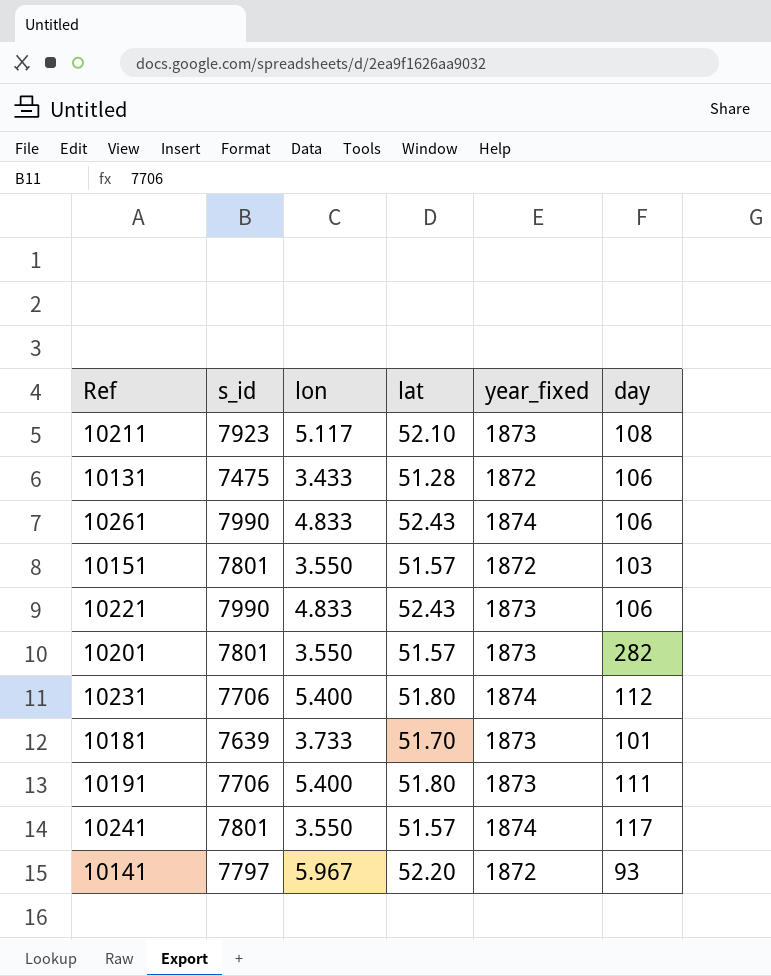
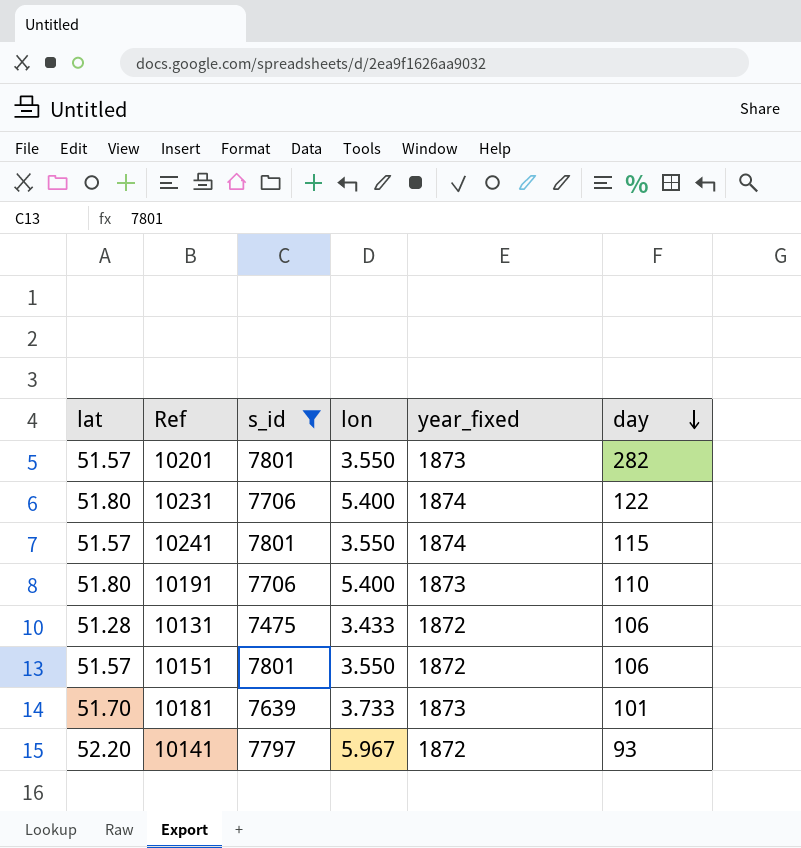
filter: none -> s_id <= 7801
row order: none -> day descending
column lat | position: 4 -> 1
10231 | day: 112 -> 122
10241 | day: 117 -> 115
10191 | day: 111 -> 110
10151 | day: 103 -> 106

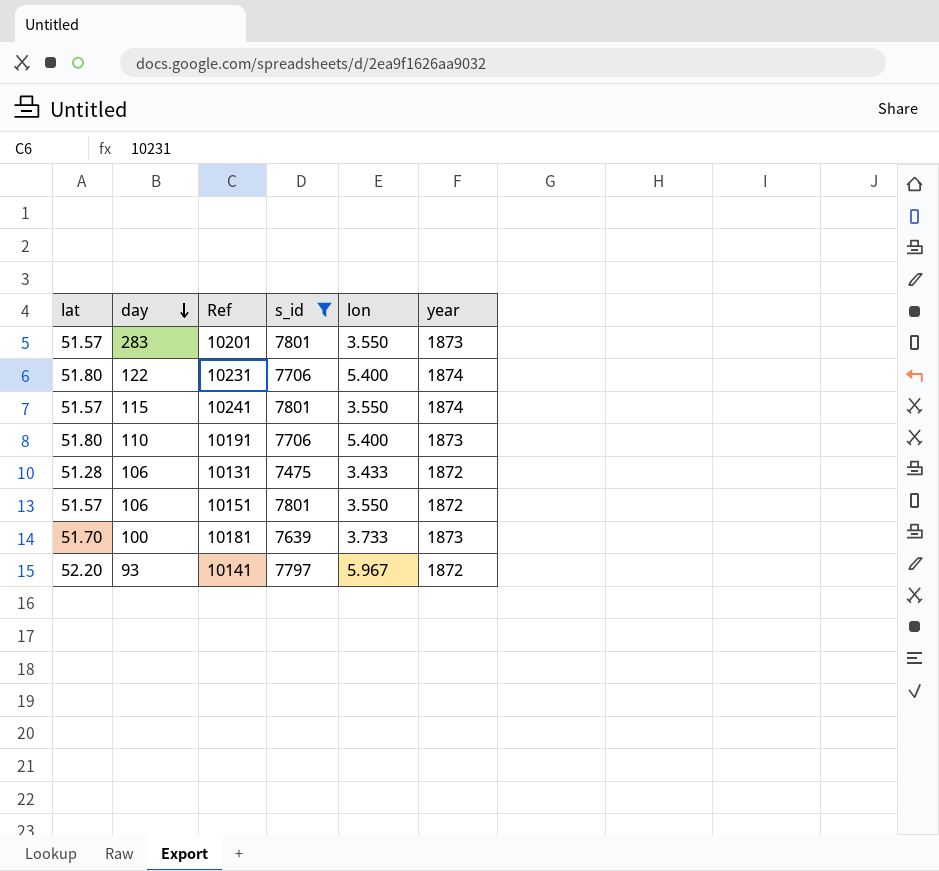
column day | position: 6 -> 2
column name: year_fixed -> year
10201 | day: 282 -> 283
10181 | day: 101 -> 100

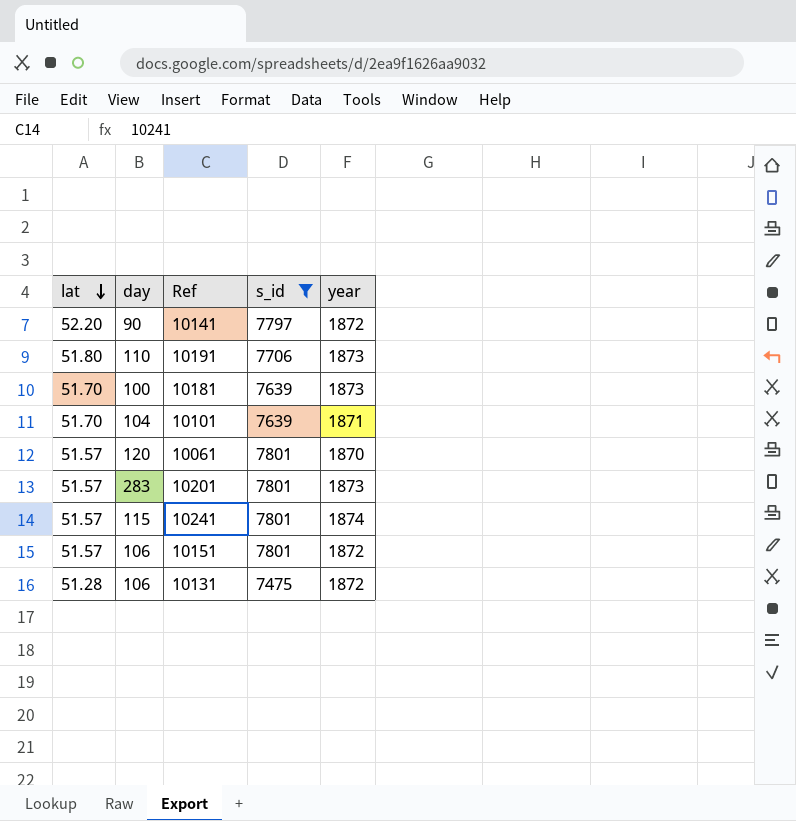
row order: day descending -> lat descending
column lon | position: 5 -> none
row 10231: 51.80 | 122 | 7706 | 5.400 | 1874 -> none
10141 | day: 93 -> 90
row 10101: none -> 51.70 | 104 | 7639 | 1871
row 10061: none -> 51.57 | 120 | 7801 | 1870

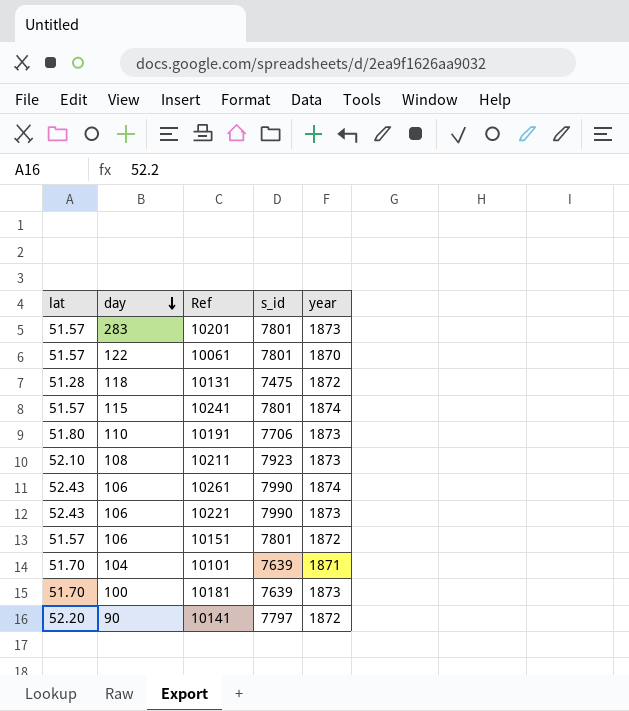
filter: s_id <= 7801 -> none
row order: lat descending -> day descending
10061 | day: 120 -> 122
10131 | day: 106 -> 118

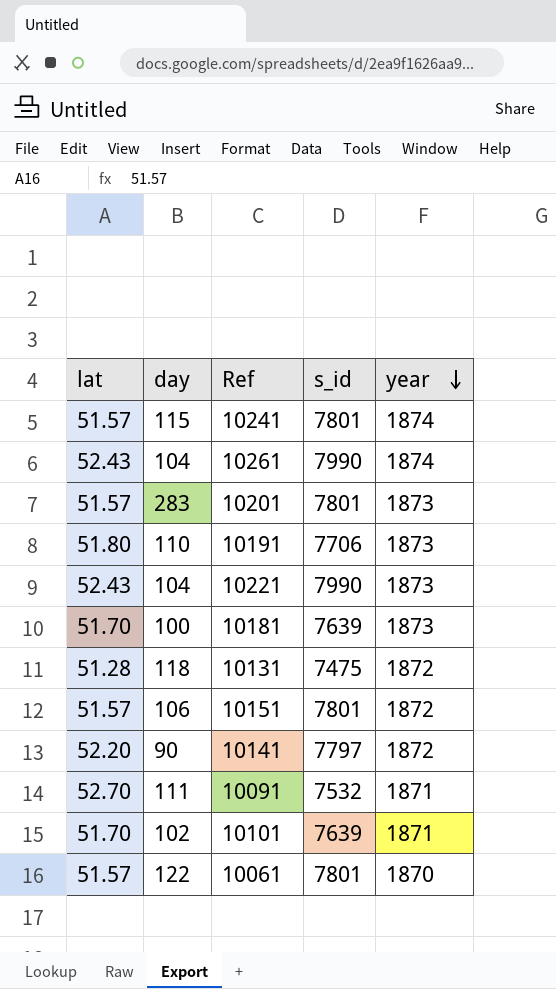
row order: day descending -> year descending
row 10211: 52.10 | 108 | 7923 | 1873 -> none
10261 | day: 106 -> 104
10221 | day: 106 -> 104
row 10091: none -> 52.70 | 111 | 7532 | 1871
10101 | day: 104 -> 102

